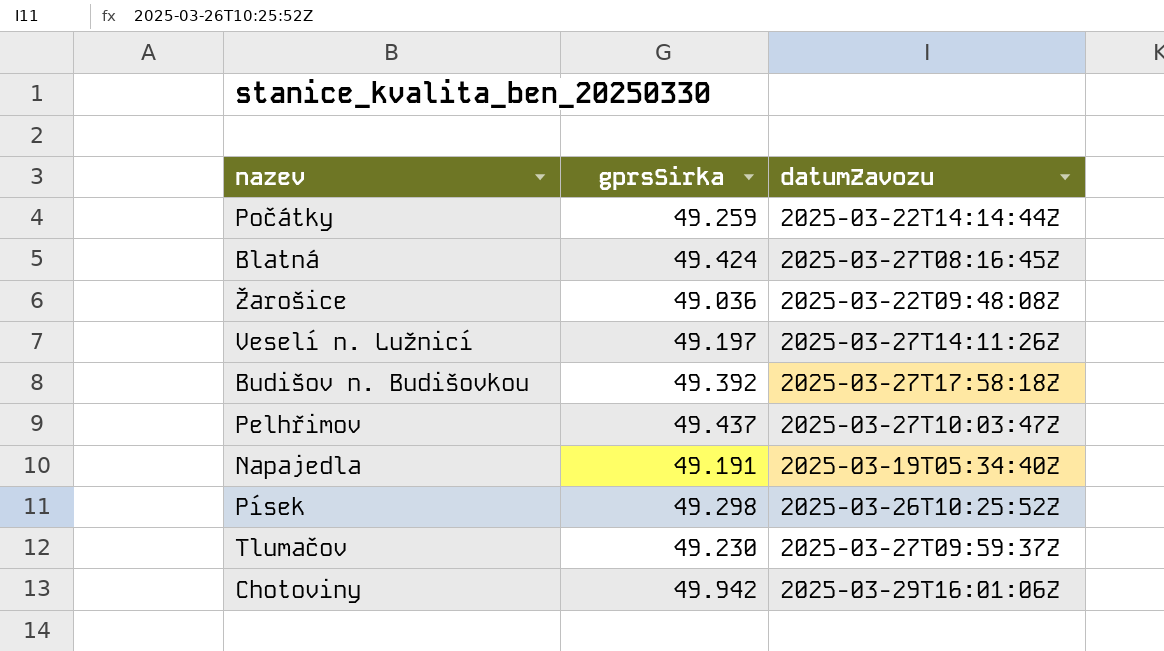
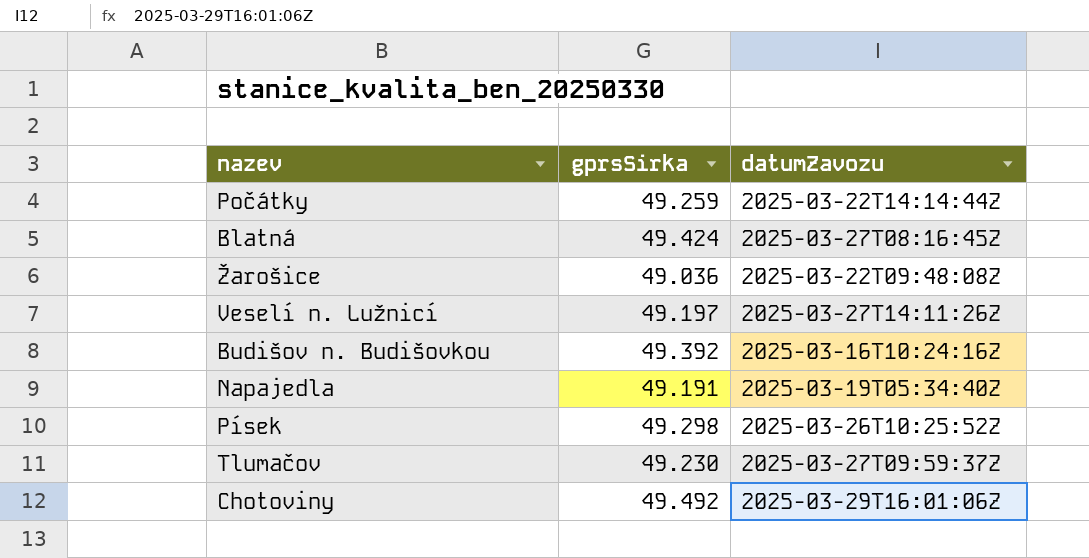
row Pelhřimov: 49.437 | 2025-03-27T10:03:47Z -> none
Budišov n. Budišovkou | datumZavozu: 2025-03-27T17:58:18Z -> 2025-03-16T10:24:16Z
Chotoviny | gprsSirka: 49.942 -> 49.492

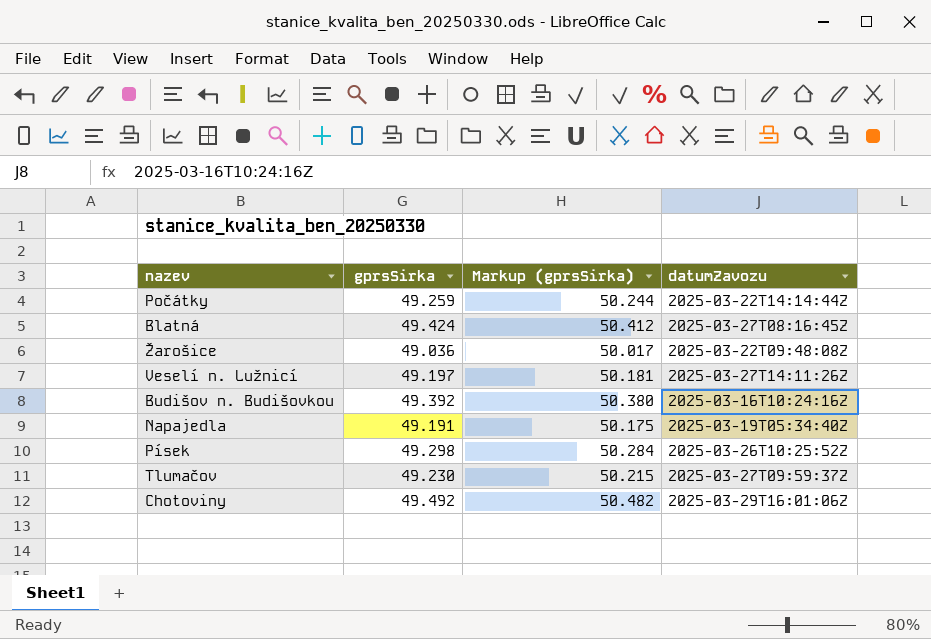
column Markup (gprsSirka) | formula: none -> [gprsSirka] * 1.02

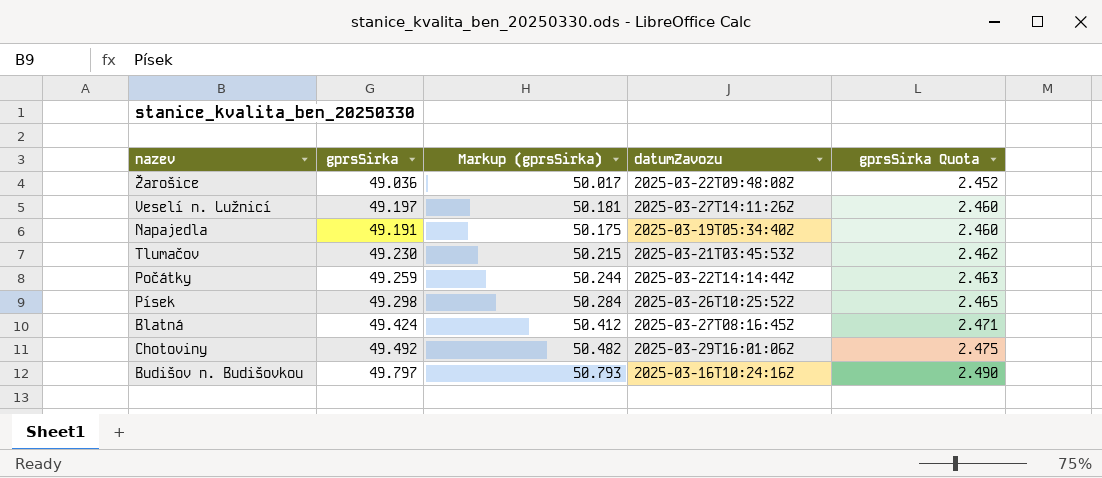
row order: none -> gprsSirka Quota ascending
column gprsSirka Quota | formula: none -> [gprsSirka] * 0.05
Tlumačov | datumZavozu: 2025-03-27T09:59:37Z -> 2025-03-21T03:45:53Z
Budišov n. Budišovkou | gprsSirka: 49.392 -> 49.797
Budišov n. Budišovkou | Markup (gprsSirka): 50.380 -> 50.793

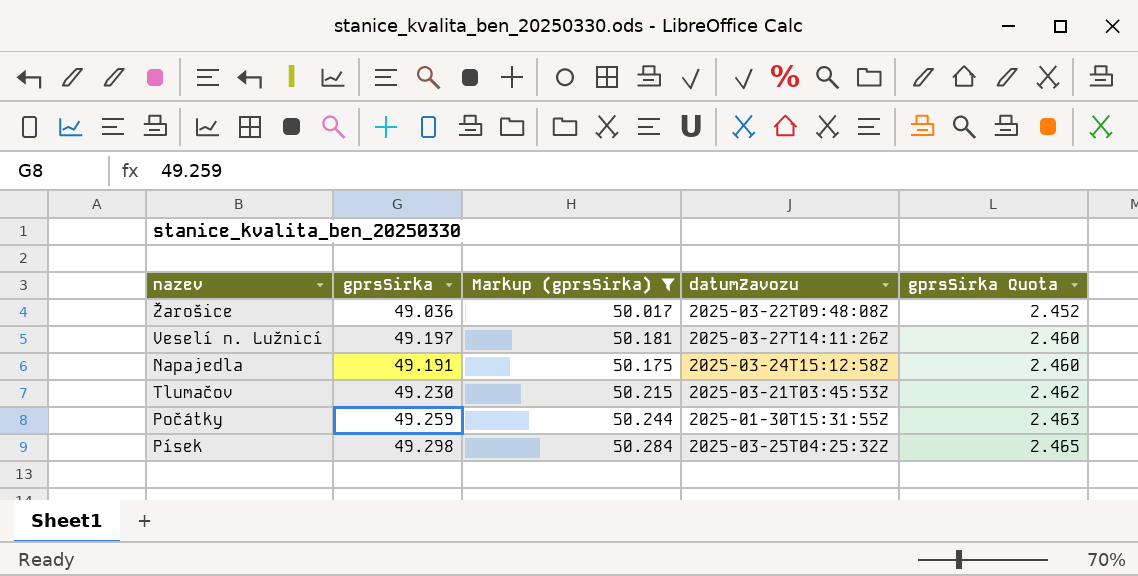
filter: none -> Markup (gprsSirka) <= 50.284
Napajedla | datumZavozu: 2025-03-19T05:34:40Z -> 2025-03-24T15:12:58Z
Počátky | datumZavozu: 2025-03-22T14:14:44Z -> 2025-01-30T15:31:55Z
Písek | datumZavozu: 2025-03-26T10:25:52Z -> 2025-03-25T04:25:32Z

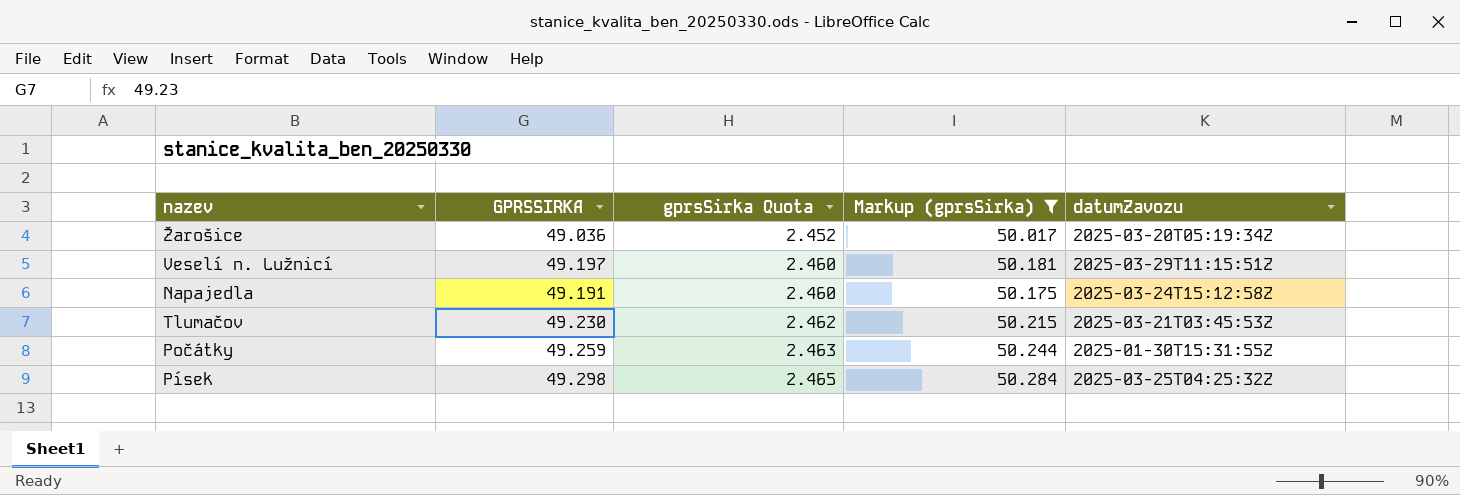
column name: gprsSirka -> GPRSSIRKA
column gprsSirka Quota | position: 5 -> 3
Žarošice | datumZavozu: 2025-03-22T09:48:08Z -> 2025-03-20T05:19:34Z
Veselí n. Lužnicí | datumZavozu: 2025-03-27T14:11:26Z -> 2025-03-29T11:15:51Z

